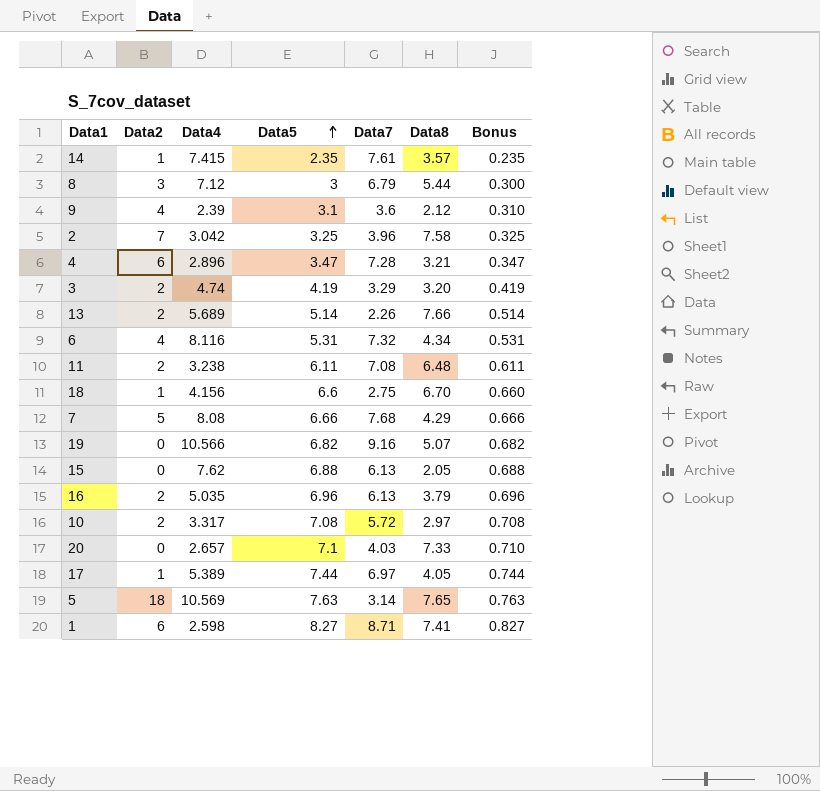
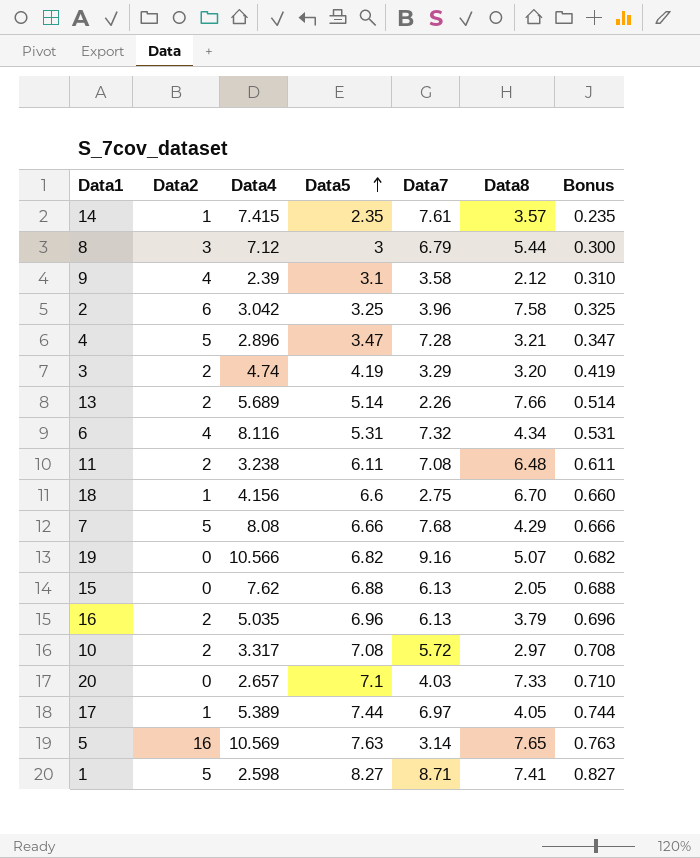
9 | Data7: 3.6 -> 3.58
2 | Data2: 7 -> 6
4 | Data2: 6 -> 5
5 | Data2: 18 -> 16
1 | Data2: 6 -> 5

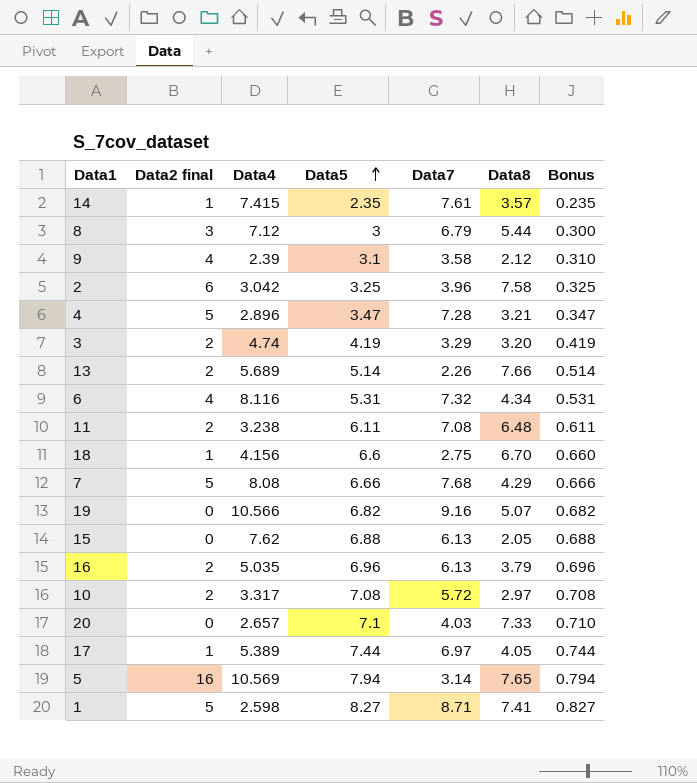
column name: Data2 -> Data2 final
5 | Data5: 7.63 -> 7.94
5 | Bonus: 0.763 -> 0.794

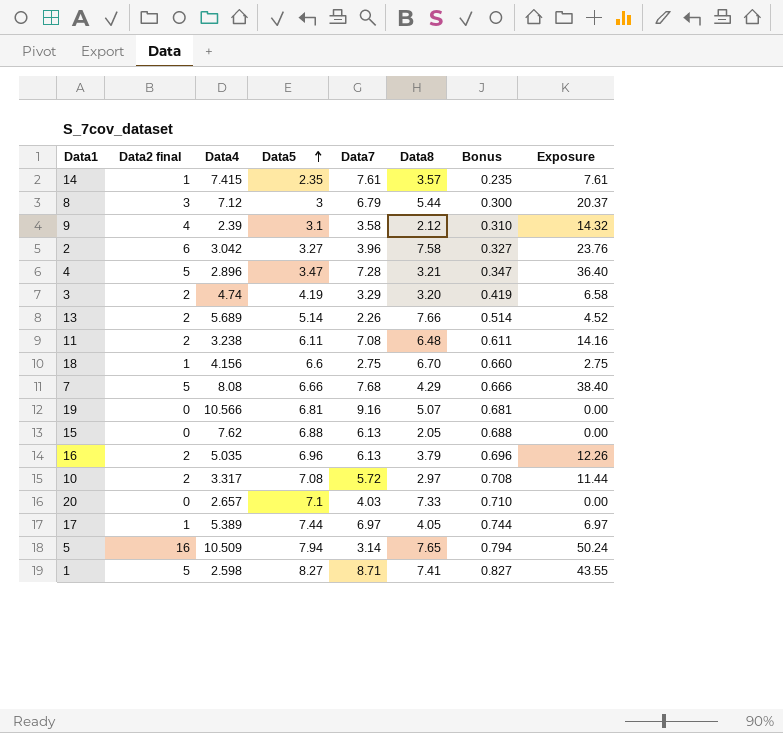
column Exposure | formula: none -> [Data2 final] * [Data7]
row 6: 4 | 8.116 | 5.31 | 7.32 | 4.34 | 0.531 -> none
2 | Data5: 3.25 -> 3.27
2 | Bonus: 0.325 -> 0.327
19 | Data5: 6.82 -> 6.81
19 | Bonus: 0.682 -> 0.681
5 | Data4: 10.569 -> 10.509

